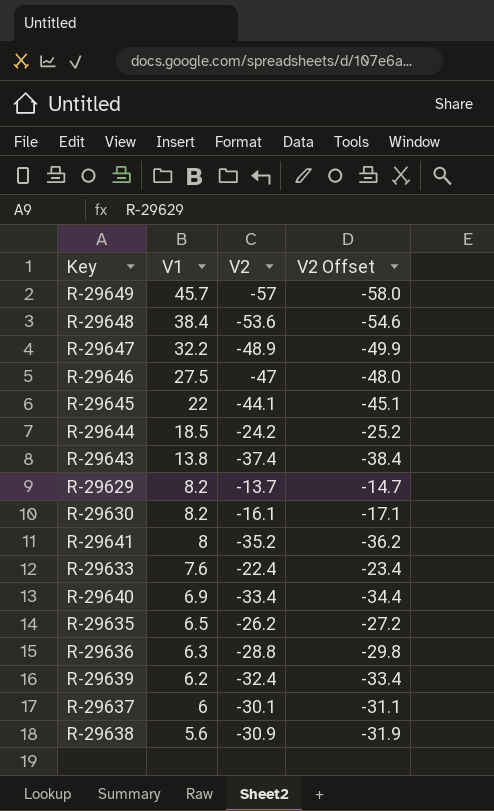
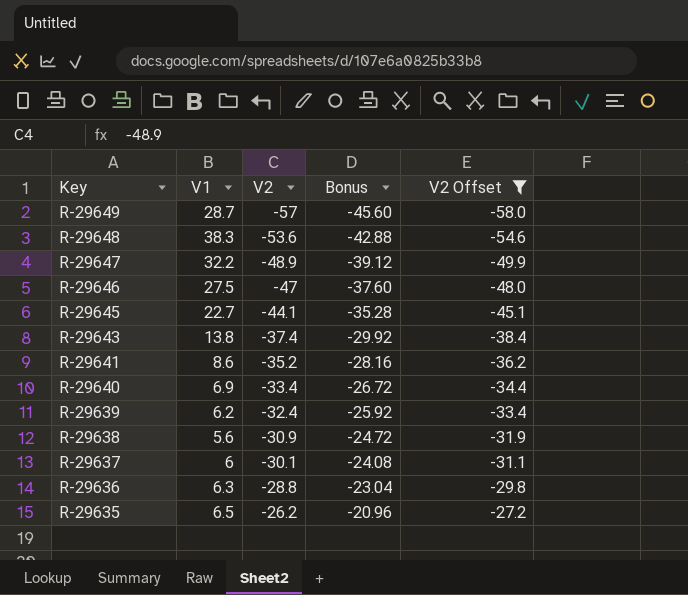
filter: none -> V2 Offset <= -27.2
row order: V1 descending -> Key descending
column Bonus | formula: none -> [V2] * 0.8
R-29649 | V1: 45.7 -> 28.7
R-29648 | V1: 38.4 -> 38.3
R-29645 | V1: 22 -> 22.7
R-29641 | V1: 8 -> 8.6

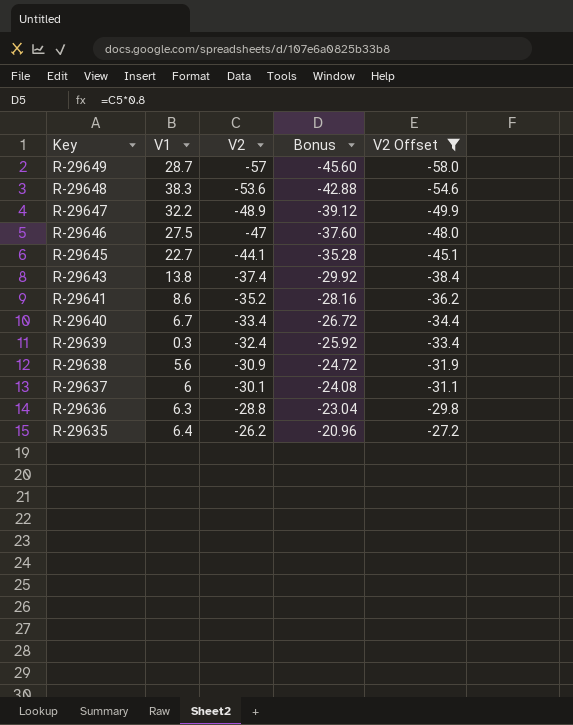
R-29640 | V1: 6.9 -> 6.7
R-29639 | V1: 6.2 -> 0.3
R-29635 | V1: 6.5 -> 6.4

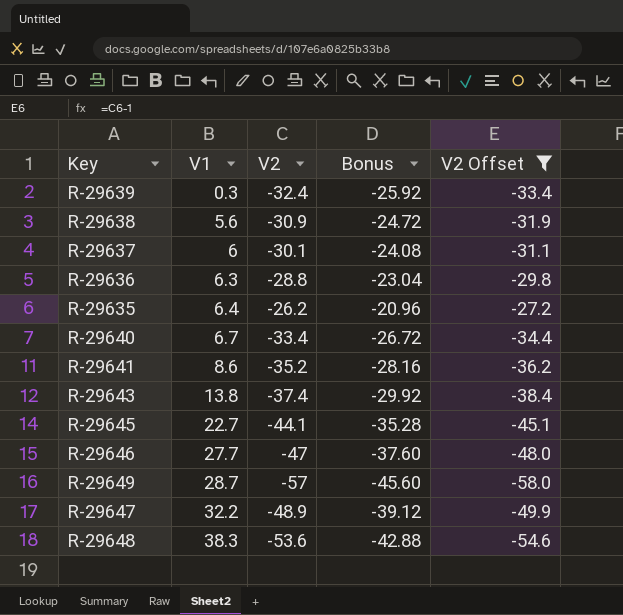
row order: Key descending -> V1 ascending
R-29646 | V1: 27.5 -> 27.7

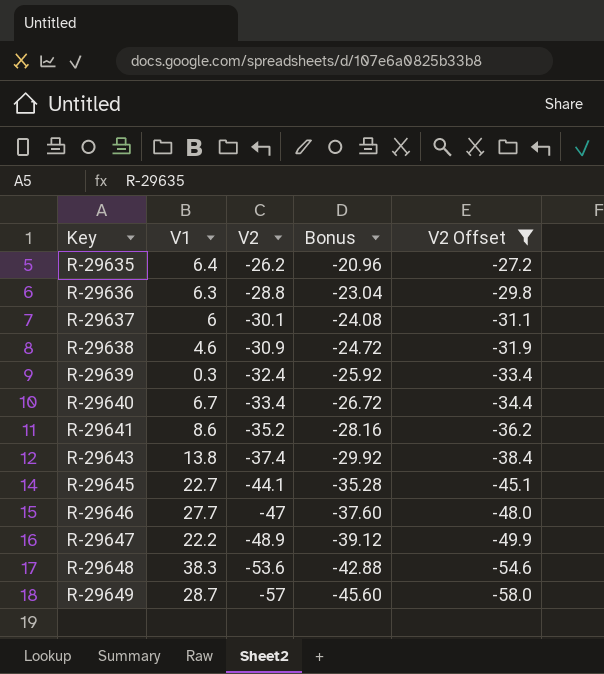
row order: V1 ascending -> Key ascending
R-29638 | V1: 5.6 -> 4.6
R-29647 | V1: 32.2 -> 22.2

